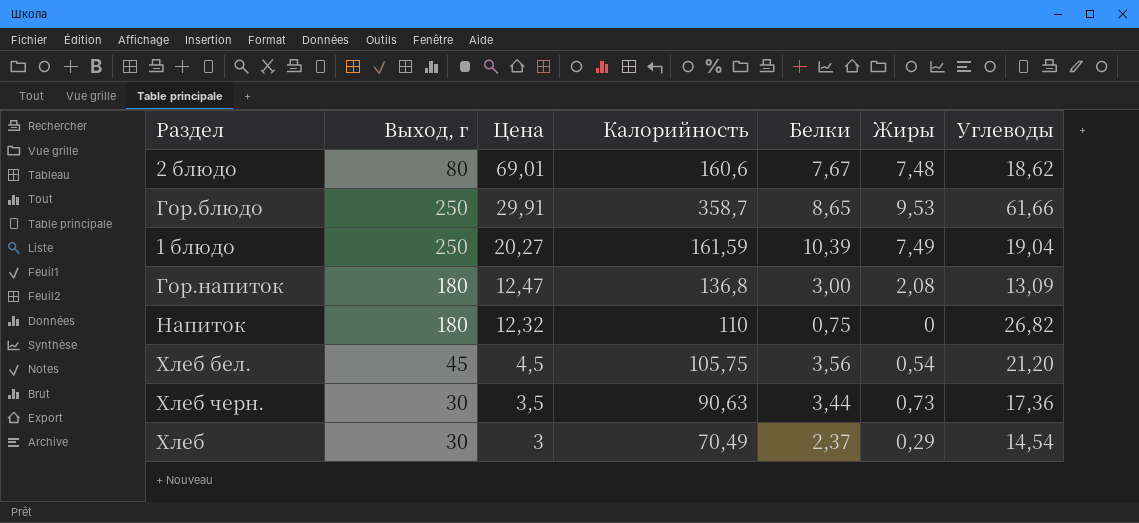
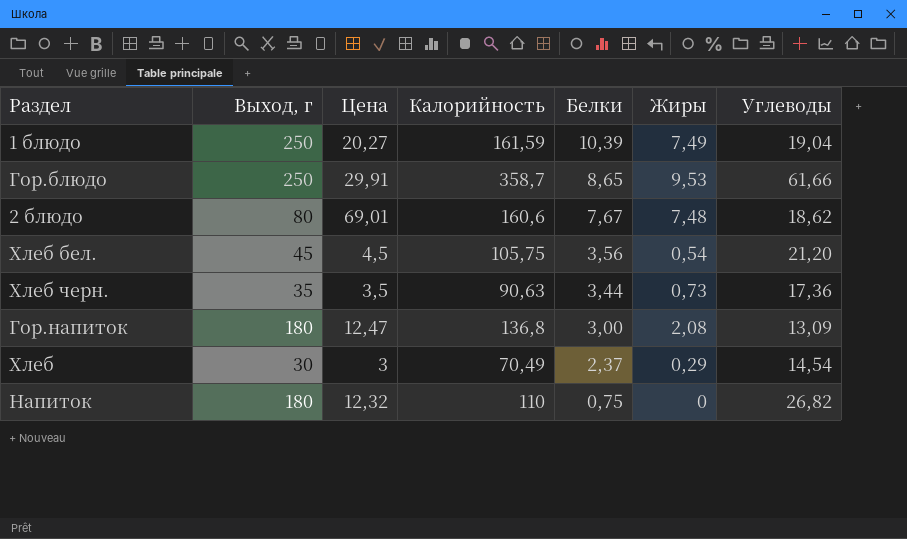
row order: Цена descending -> Белки descending
Хлеб черн. | Выход, г: 30 -> 35

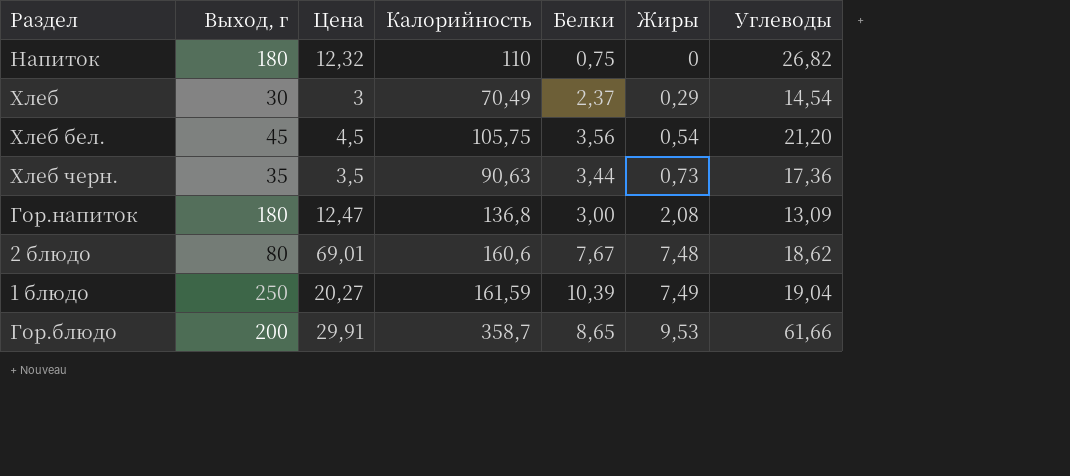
row order: Белки descending -> Жиры ascending
Гор.блюдо | Выход, г: 250 -> 200

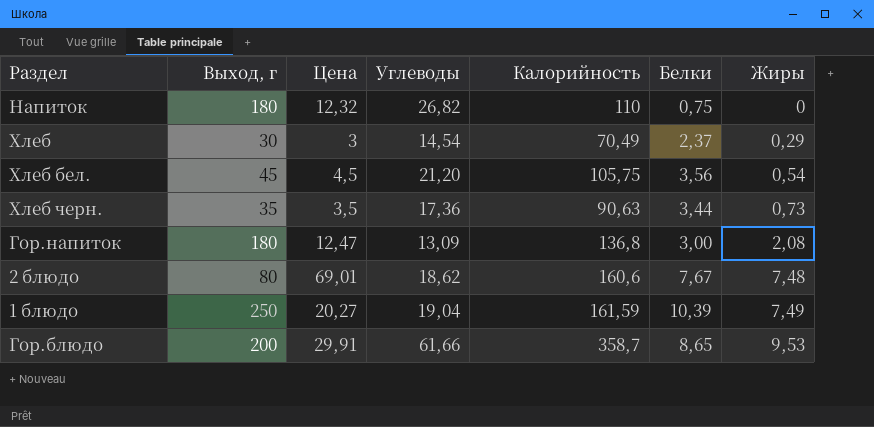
column Углеводы | position: 7 -> 4

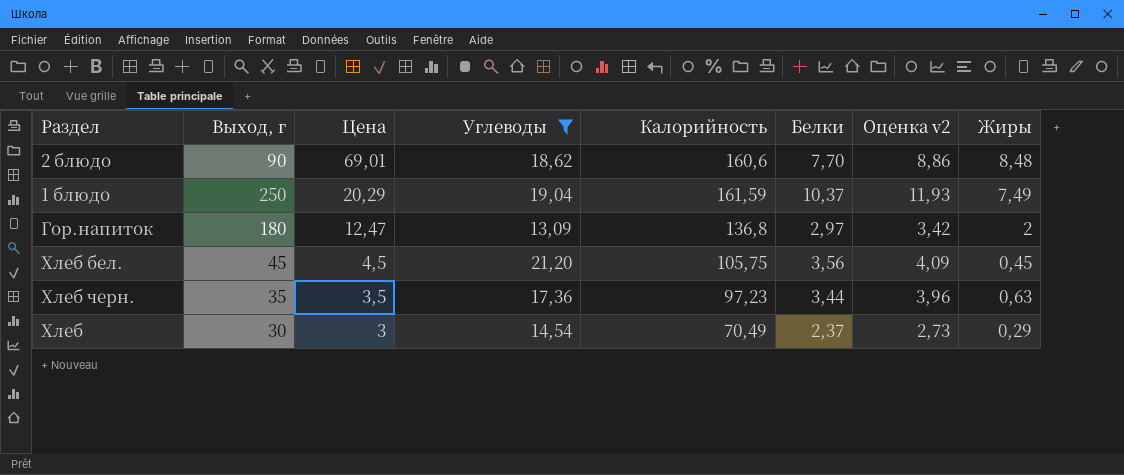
filter: none -> Углеводы <= 21,20
row order: Жиры ascending -> Цена descending
column Оценка v2 | formula: none -> [Белки] * 1,15
2 блюдо | Выход, г: 80 -> 90
2 блюдо | Белки: 7,67 -> 7,70
2 блюдо | Жиры: 7,48 -> 8,48
1 блюдо | Цена: 20,27 -> 20,29
1 блюдо | Белки: 10,39 -> 10,37
Гор.напиток | Белки: 3,00 -> 2,97
Гор.напиток | Жиры: 2,08 -> 2
Хлеб бел. | Жиры: 0,54 -> 0,45
Хлеб черн. | Калорийность: 90,63 -> 97,23
Хлеб черн. | Жиры: 0,73 -> 0,63

